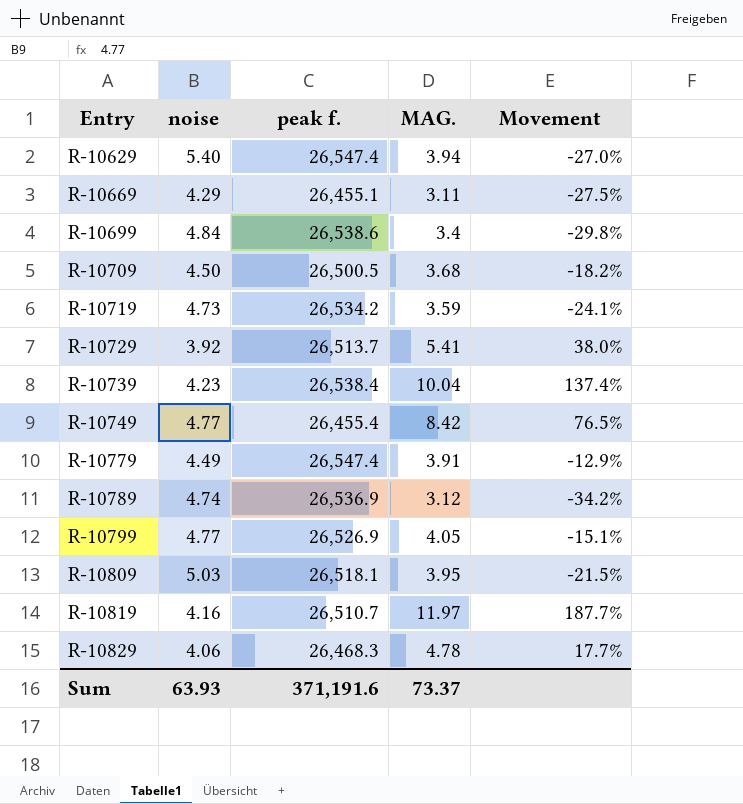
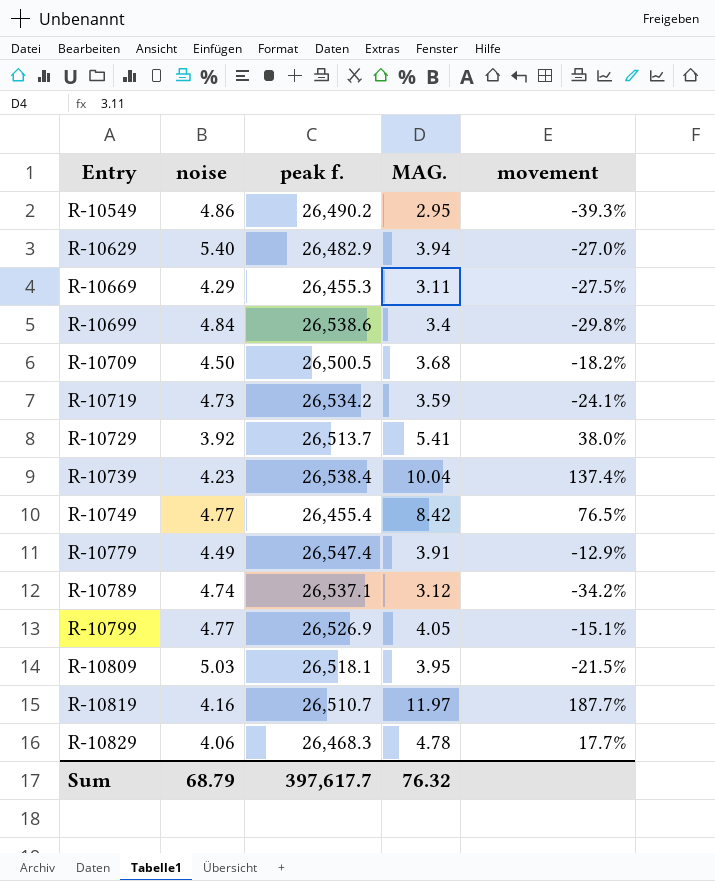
column name: Movement -> movement
row R-10549: none -> 4.86 | 26,490.2 | 2.95 | -39.3%
R-10629 | peak f.: 26,547.4 -> 26,482.9
R-10669 | peak f.: 26,455.1 -> 26,455.3
R-10789 | peak f.: 26,536.9 -> 26,537.1
Sum | noise: 63.93 -> 68.79
Sum | peak f.: 371,191.6 -> 397,617.7
Sum | MAG.: 73.37 -> 76.32

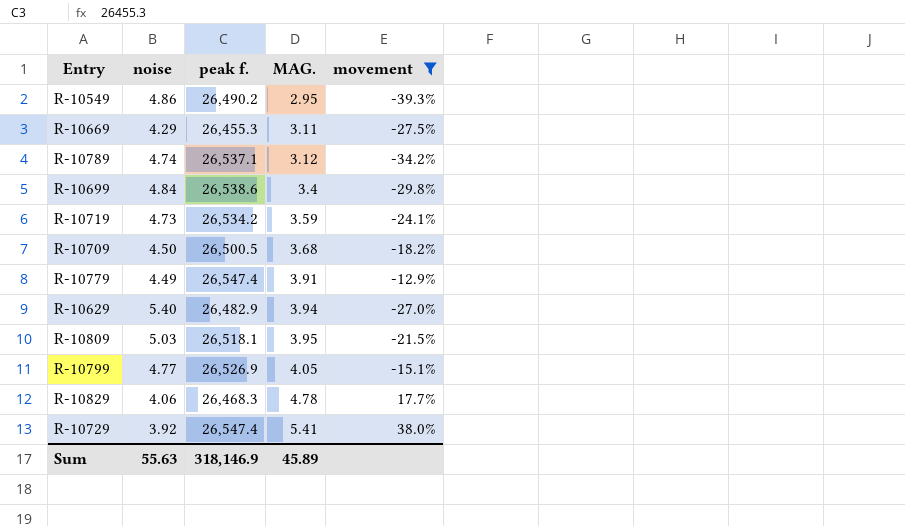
filter: none -> movement <= 38.0%
row order: Entry ascending -> MAG. ascending
R-10729 | peak f.: 26,513.7 -> 26,547.4
Sum | noise: 68.79 -> 55.63
Sum | peak f.: 397,617.7 -> 318,146.9
Sum | MAG.: 76.32 -> 45.89

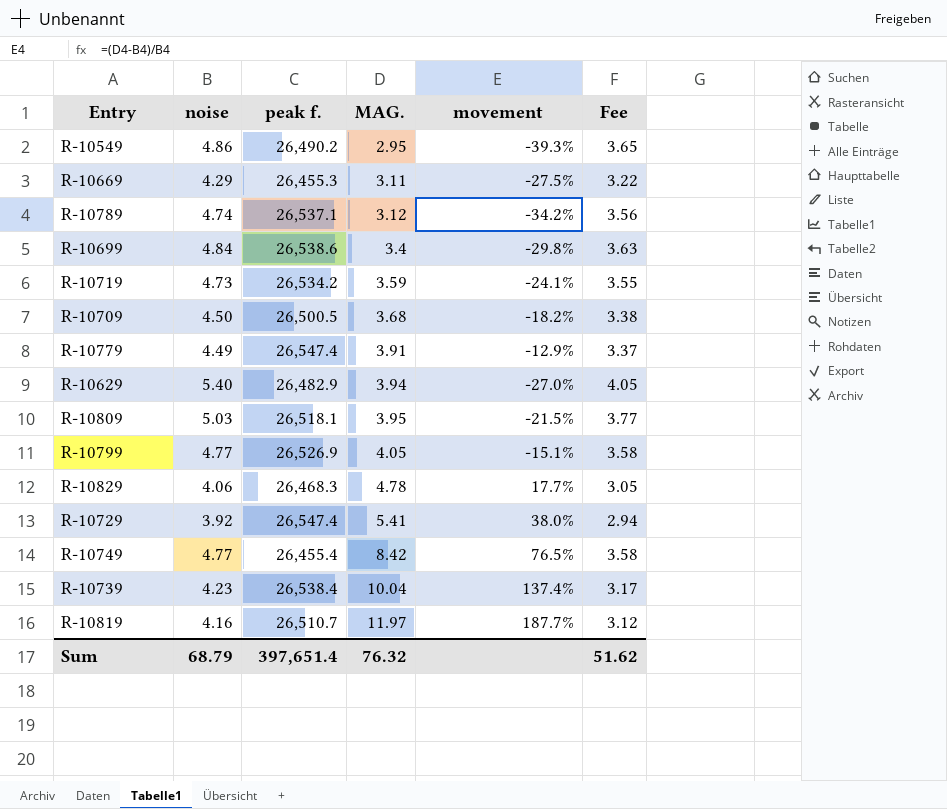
filter: movement <= 38.0% -> none
column Fee | formula: none -> [noise] * 0.75
Sum | noise: 55.63 -> 68.79
Sum | peak f.: 318,146.9 -> 397,651.4
Sum | MAG.: 45.89 -> 76.32

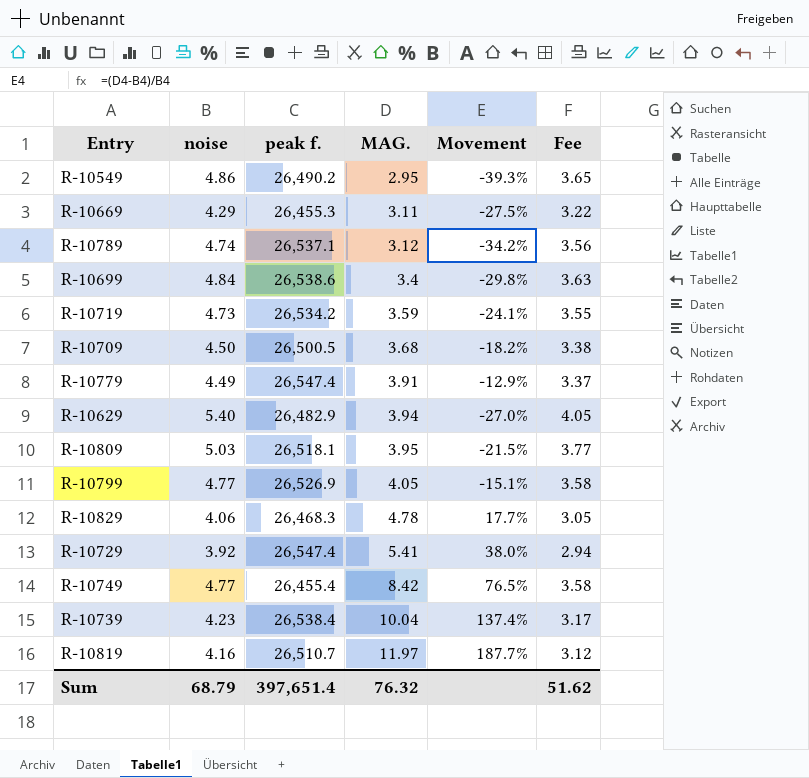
column name: movement -> Movement

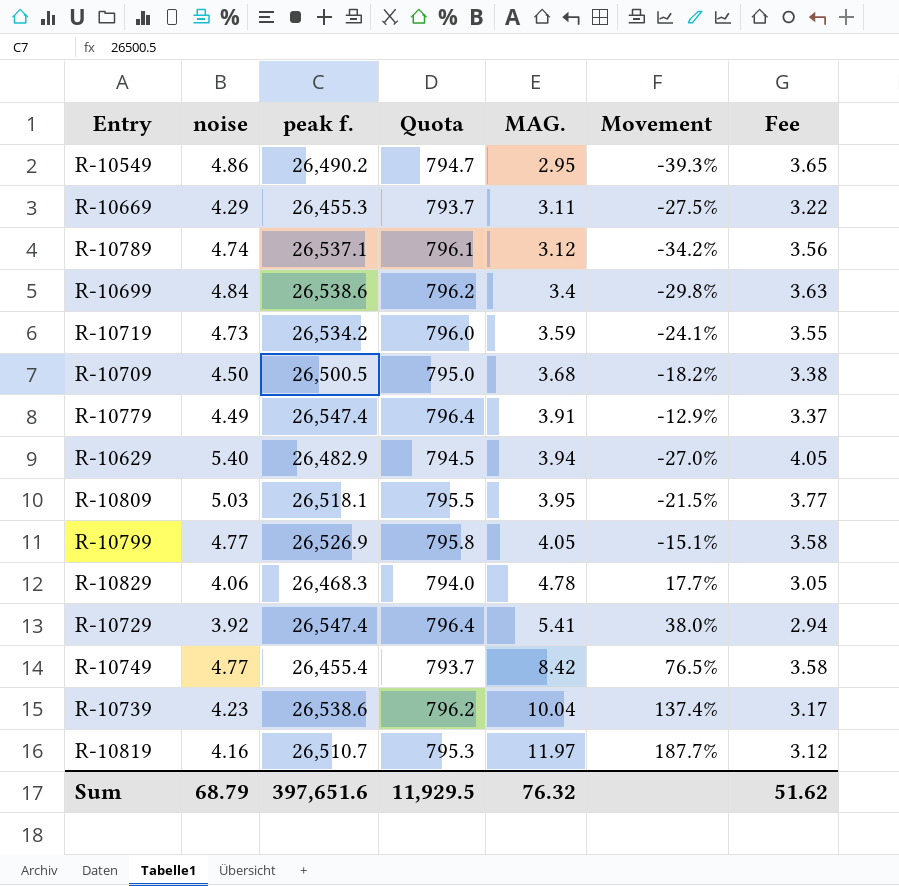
column Quota | formula: none -> [peak f.] * 0.03
R-10739 | peak f.: 26,538.4 -> 26,538.6
Sum | peak f.: 397,651.4 -> 397,651.6

